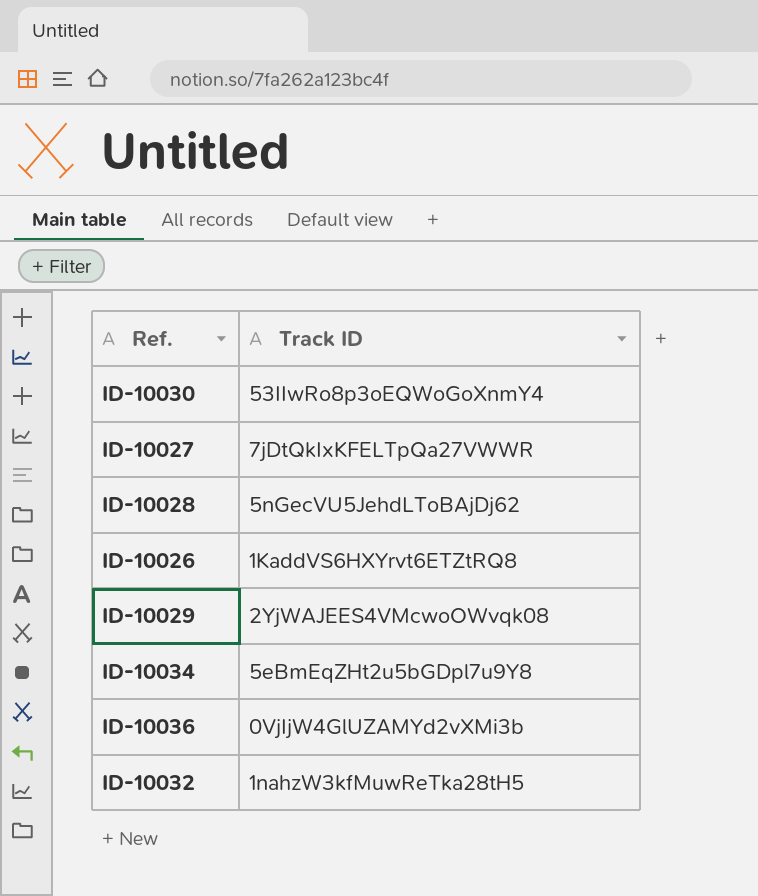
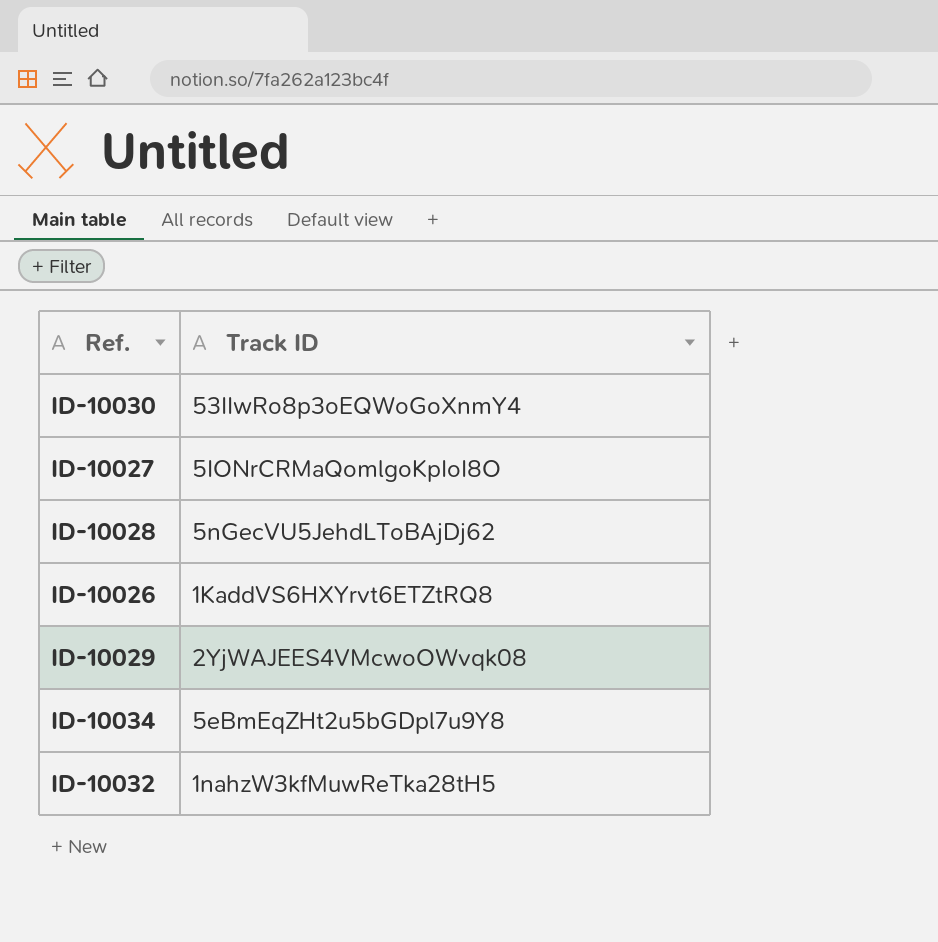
row ID-10036: 0VjIjW4GlUZAMYd2vXMi3b -> none
ID-10027 | Track ID: 7jDtQkIxKFELTpQa27VWWR -> 5IONrCRMaQomlgoKpIoI8O

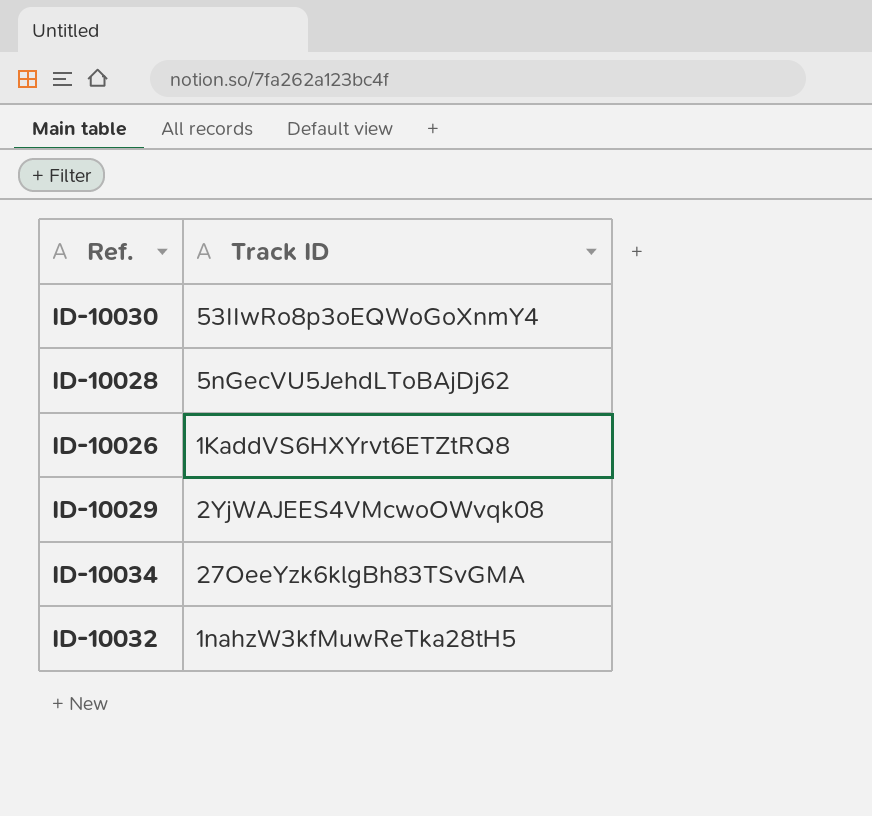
row ID-10027: 5IONrCRMaQomlgoKpIoI8O -> none
ID-10034 | Track ID: 5eBmEqZHt2u5bGDpl7u9Y8 -> 27OeeYzk6klgBh83TSvGMA

